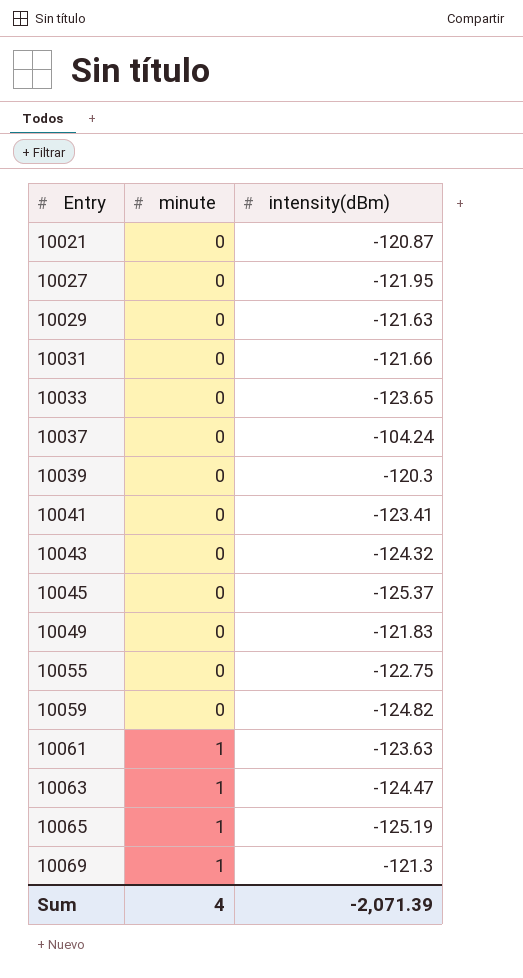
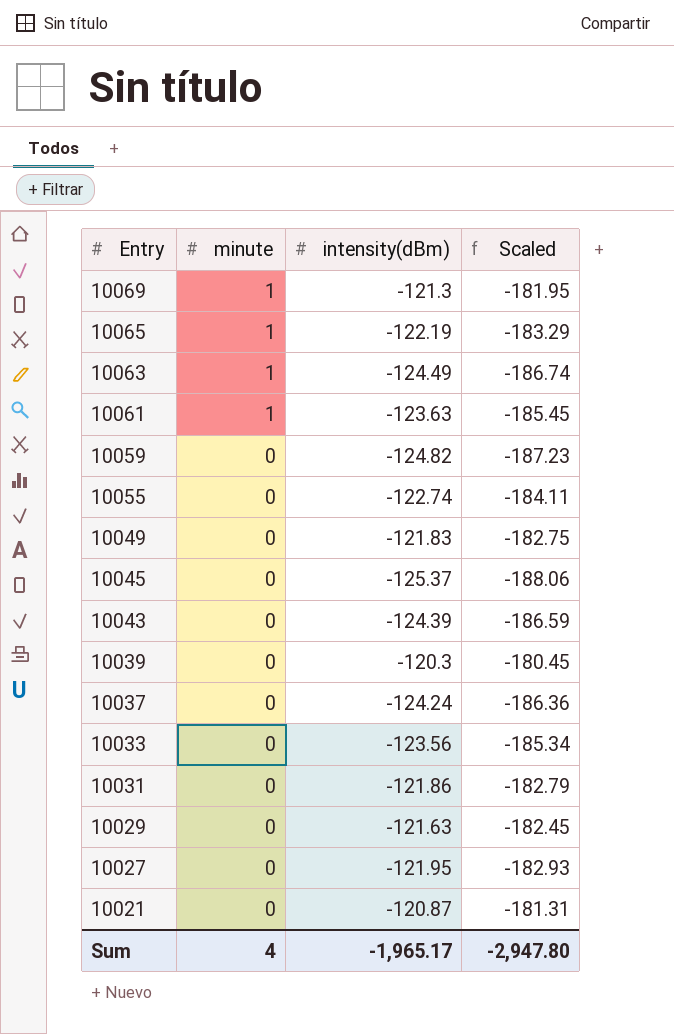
row order: Entry ascending -> Entry descending
column Scaled | formula: none -> [intensity(dBm)] * 1.5
row 10041: 0 | -123.41 -> none
10065 | intensity(dBm): -125.19 -> -122.19
10063 | intensity(dBm): -124.47 -> -124.49
10055 | intensity(dBm): -122.75 -> -122.74
10043 | intensity(dBm): -124.32 -> -124.39
10037 | intensity(dBm): -104.24 -> -124.24
10033 | intensity(dBm): -123.65 -> -123.56
10031 | intensity(dBm): -121.66 -> -121.86
Sum | intensity(dBm): -2,071.39 -> -1,965.17

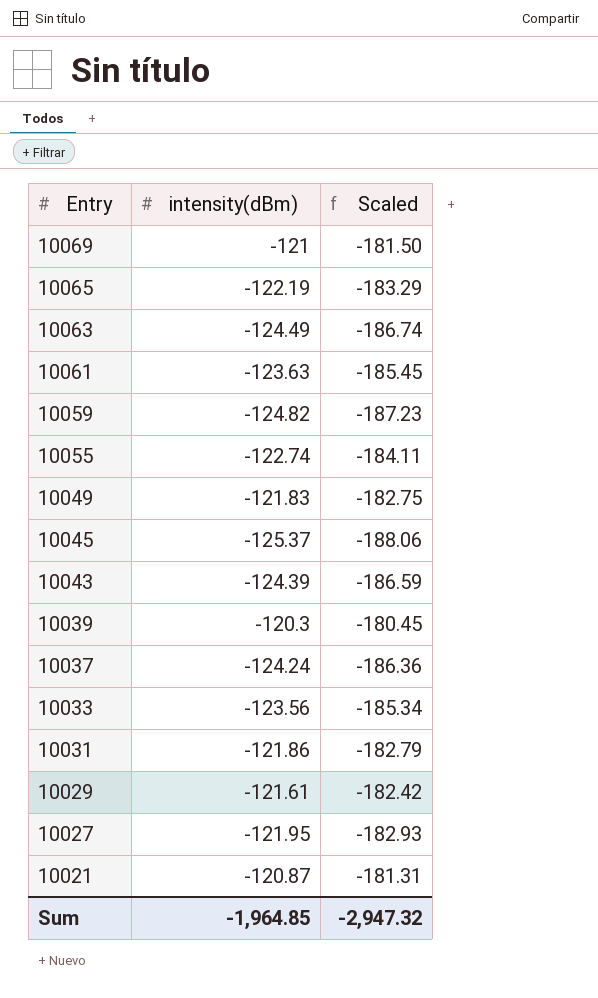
column minute | position: 2 -> none
10069 | intensity(dBm): -121.3 -> -121
10069 | Scaled: -181.95 -> -181.50
10029 | intensity(dBm): -121.63 -> -121.61
10029 | Scaled: -182.45 -> -182.42
Sum | intensity(dBm): -1,965.17 -> -1,964.85
Sum | Scaled: -2,947.80 -> -2,947.32

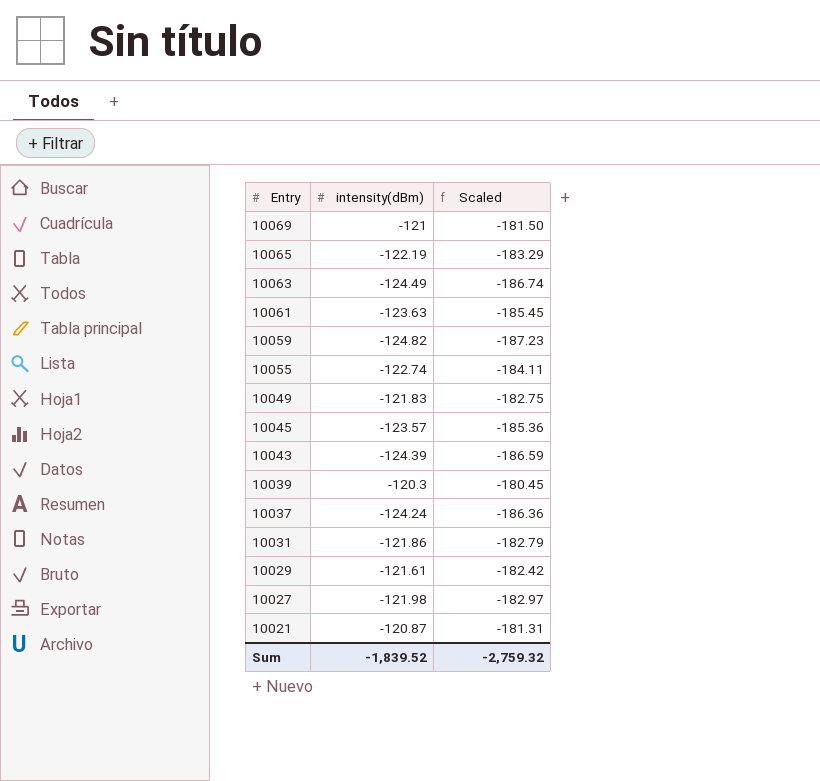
row 10033: -123.56 | -185.34 -> none
10045 | intensity(dBm): -125.37 -> -123.57
10045 | Scaled: -188.06 -> -185.36
10027 | intensity(dBm): -121.95 -> -121.98
10027 | Scaled: -182.93 -> -182.97
Sum | intensity(dBm): -1,964.85 -> -1,839.52
Sum | Scaled: -2,947.32 -> -2,759.32

